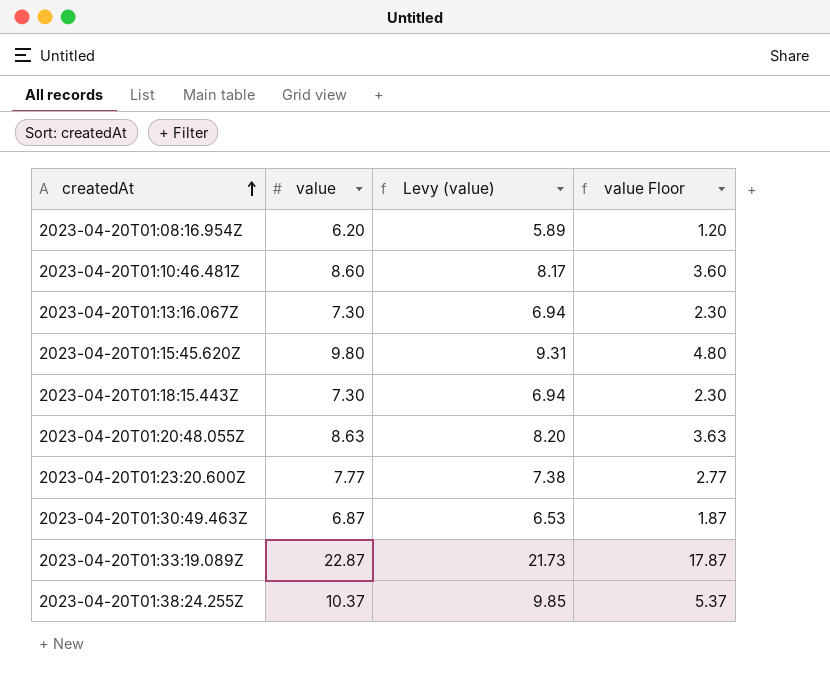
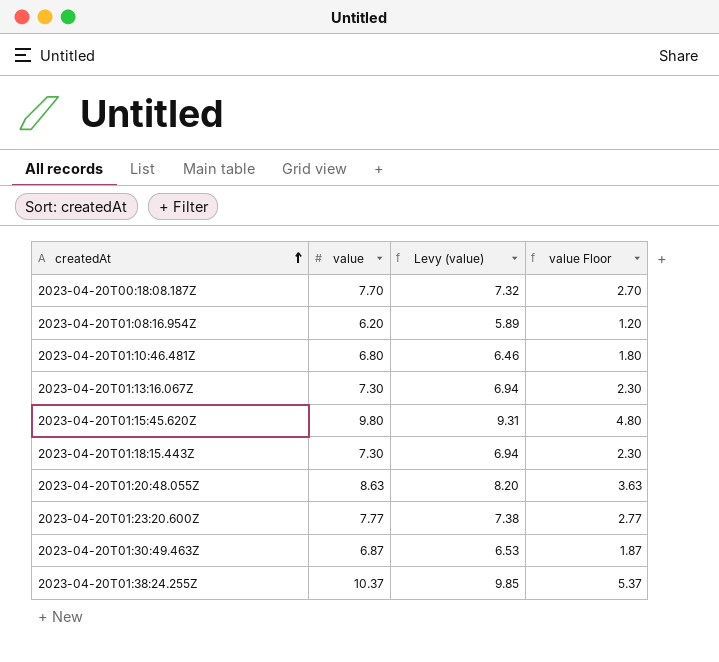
row 2023-04-20T01:33:19.089Z: 22.87 | 21.73 | 17.87 -> none
row 2023-04-20T00:18:08.187Z: none -> 7.70 | 7.32 | 2.70
2023-04-20T01:10:46.481Z | value: 8.60 -> 6.80
2023-04-20T01:10:46.481Z | Levy (value): 8.17 -> 6.46
2023-04-20T01:10:46.481Z | value Floor: 3.60 -> 1.80

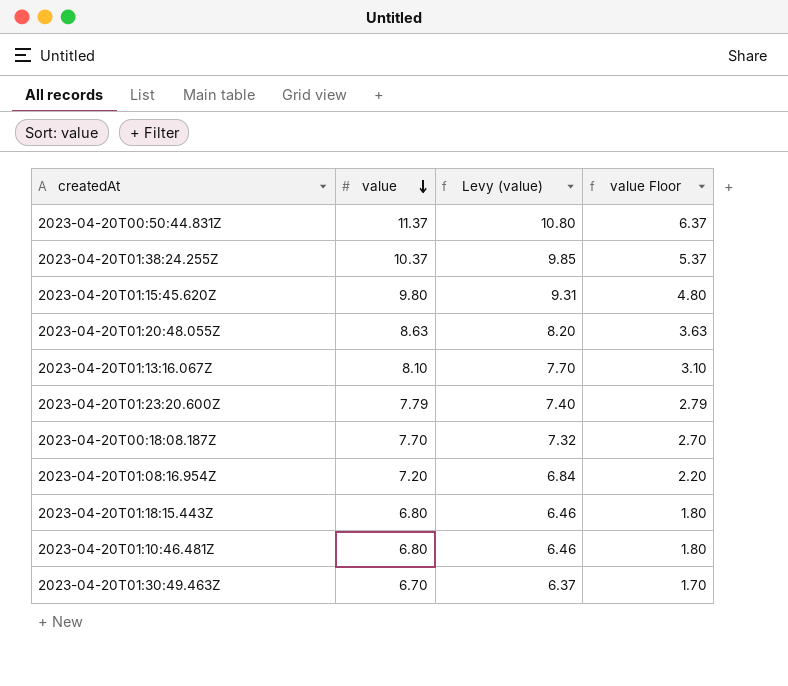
row order: createdAt ascending -> value descending
row 2023-04-20T00:50:44.831Z: none -> 11.37 | 10.80 | 6.37
2023-04-20T01:13:16.067Z | value: 7.30 -> 8.10
2023-04-20T01:13:16.067Z | Levy (value): 6.94 -> 7.70
2023-04-20T01:13:16.067Z | value Floor: 2.30 -> 3.10
2023-04-20T01:23:20.600Z | value: 7.77 -> 7.79
2023-04-20T01:23:20.600Z | Levy (value): 7.38 -> 7.40
2023-04-20T01:23:20.600Z | value Floor: 2.77 -> 2.79
2023-04-20T01:08:16.954Z | value: 6.20 -> 7.20
2023-04-20T01:08:16.954Z | Levy (value): 5.89 -> 6.84
2023-04-20T01:08:16.954Z | value Floor: 1.20 -> 2.20
2023-04-20T01:18:15.443Z | value: 7.30 -> 6.80
2023-04-20T01:18:15.443Z | Levy (value): 6.94 -> 6.46
2023-04-20T01:18:15.443Z | value Floor: 2.30 -> 1.80
2023-04-20T01:30:49.463Z | value: 6.87 -> 6.70
2023-04-20T01:30:49.463Z | Levy (value): 6.53 -> 6.37
2023-04-20T01:30:49.463Z | value Floor: 1.87 -> 1.70

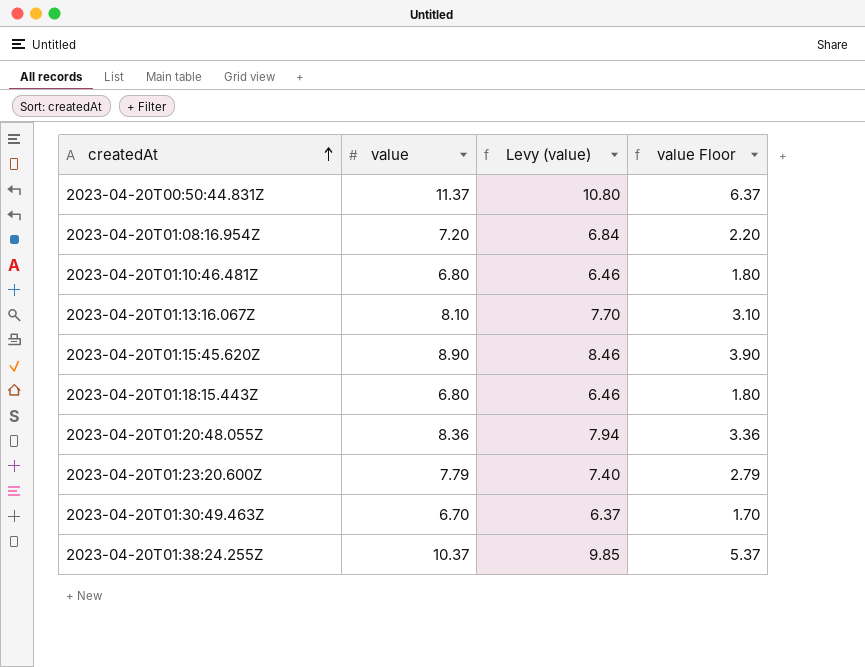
row order: value descending -> createdAt ascending
row 2023-04-20T00:18:08.187Z: 7.70 | 7.32 | 2.70 -> none
2023-04-20T01:15:45.620Z | value: 9.80 -> 8.90
2023-04-20T01:15:45.620Z | Levy (value): 9.31 -> 8.46
2023-04-20T01:15:45.620Z | value Floor: 4.80 -> 3.90
2023-04-20T01:20:48.055Z | value: 8.63 -> 8.36
2023-04-20T01:20:48.055Z | Levy (value): 8.20 -> 7.94
2023-04-20T01:20:48.055Z | value Floor: 3.63 -> 3.36

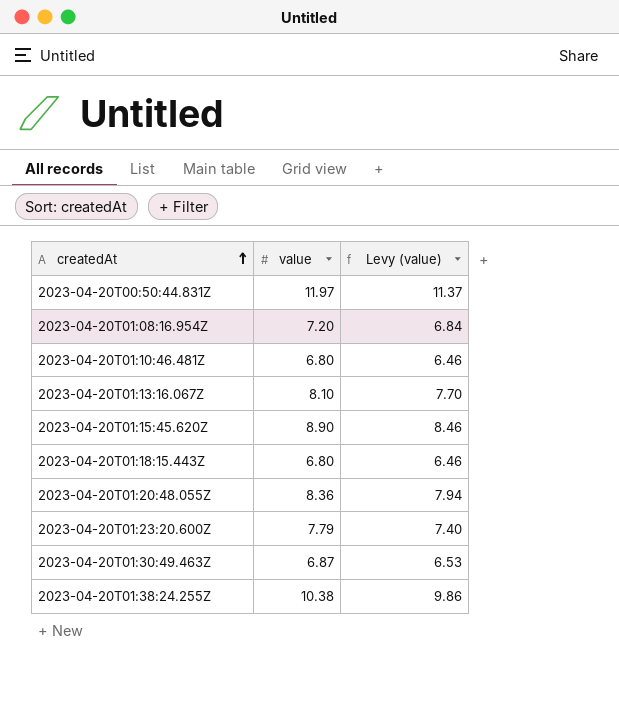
column value Floor | formula: [value] - 5 -> none
2023-04-20T00:50:44.831Z | value: 11.37 -> 11.97
2023-04-20T00:50:44.831Z | Levy (value): 10.80 -> 11.37
2023-04-20T01:30:49.463Z | value: 6.70 -> 6.87
2023-04-20T01:30:49.463Z | Levy (value): 6.37 -> 6.53
2023-04-20T01:38:24.255Z | value: 10.37 -> 10.38
2023-04-20T01:38:24.255Z | Levy (value): 9.85 -> 9.86

